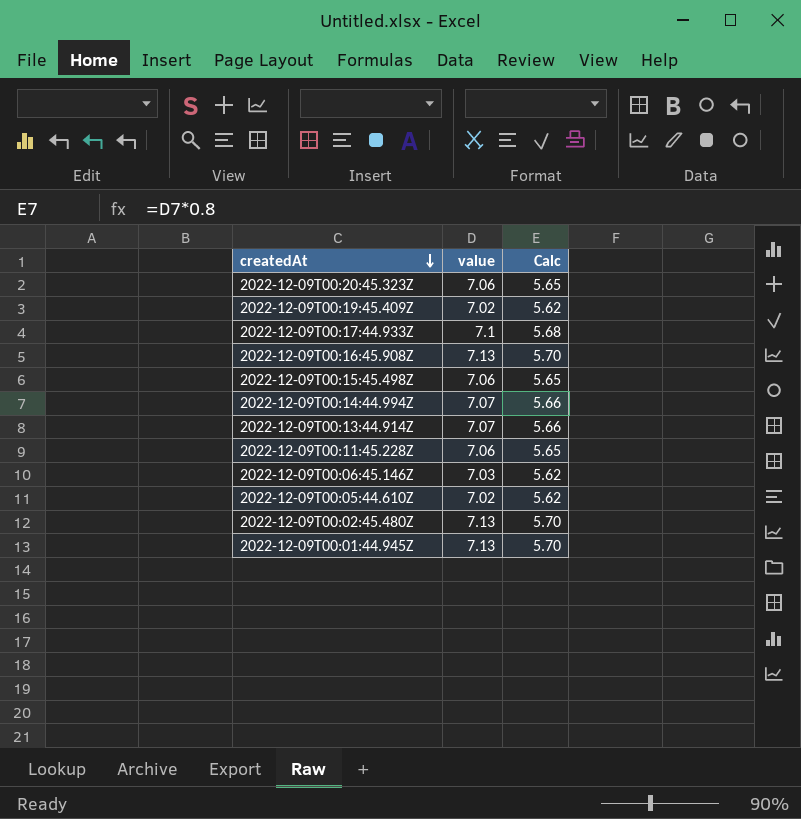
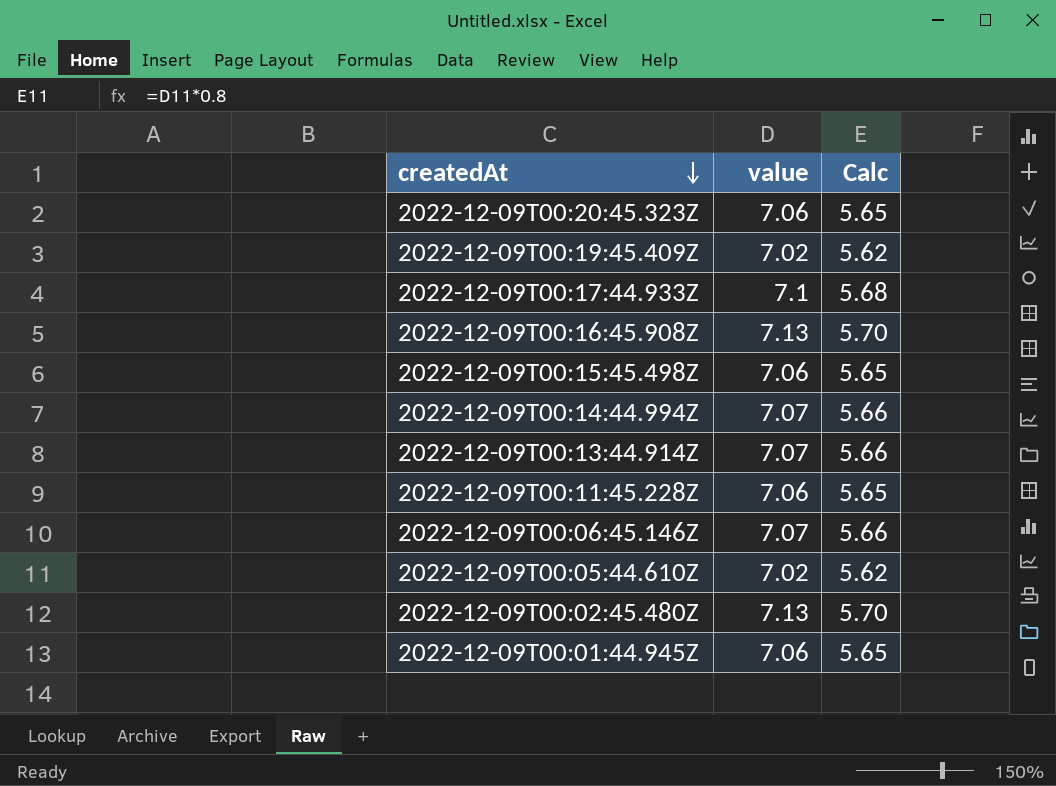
2022-12-09T00:06:45.146Z | value: 7.03 -> 7.07
2022-12-09T00:06:45.146Z | Calc: 5.62 -> 5.66
2022-12-09T00:01:44.945Z | value: 7.13 -> 7.06
2022-12-09T00:01:44.945Z | Calc: 5.70 -> 5.65

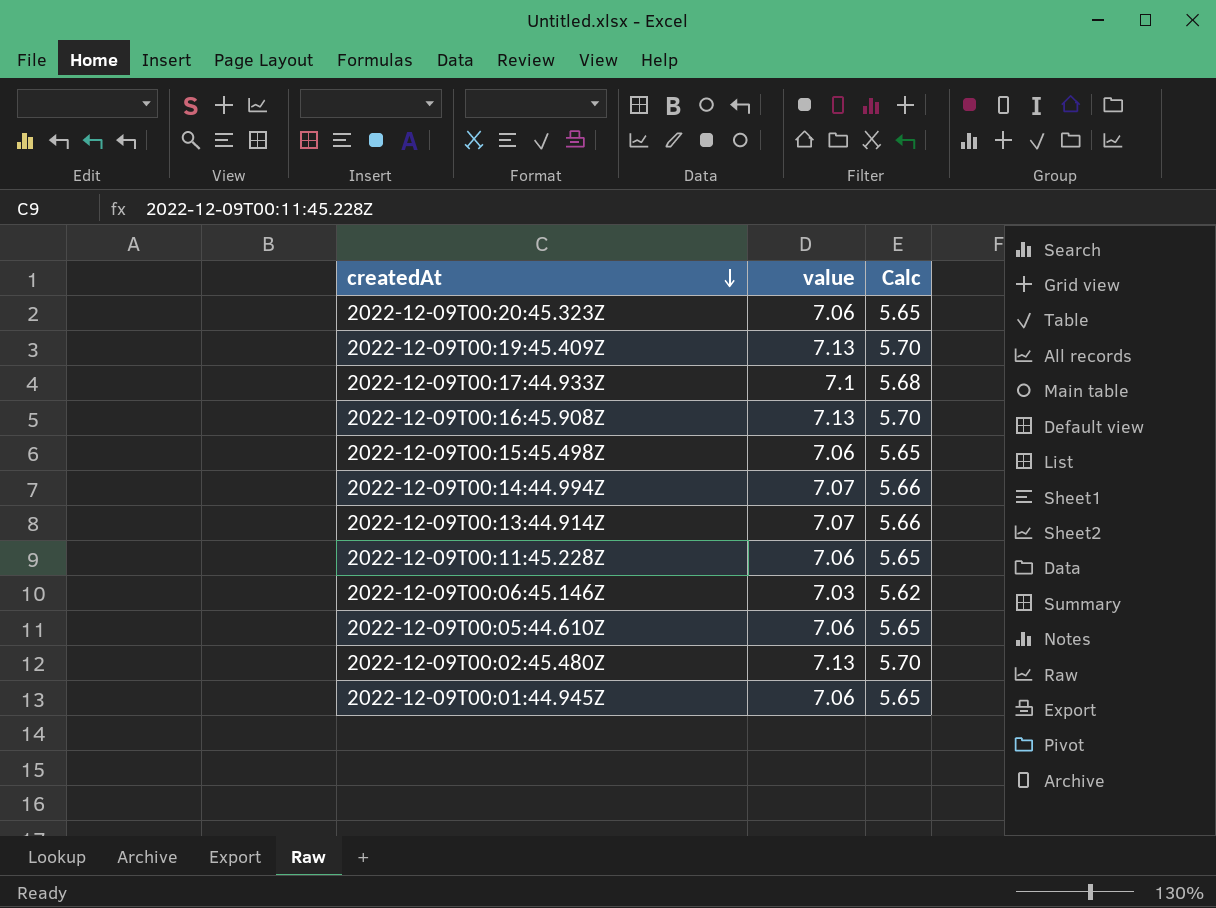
2022-12-09T00:19:45.409Z | value: 7.02 -> 7.13
2022-12-09T00:19:45.409Z | Calc: 5.62 -> 5.70
2022-12-09T00:06:45.146Z | value: 7.07 -> 7.03
2022-12-09T00:06:45.146Z | Calc: 5.66 -> 5.62
2022-12-09T00:05:44.610Z | value: 7.02 -> 7.06
2022-12-09T00:05:44.610Z | Calc: 5.62 -> 5.65

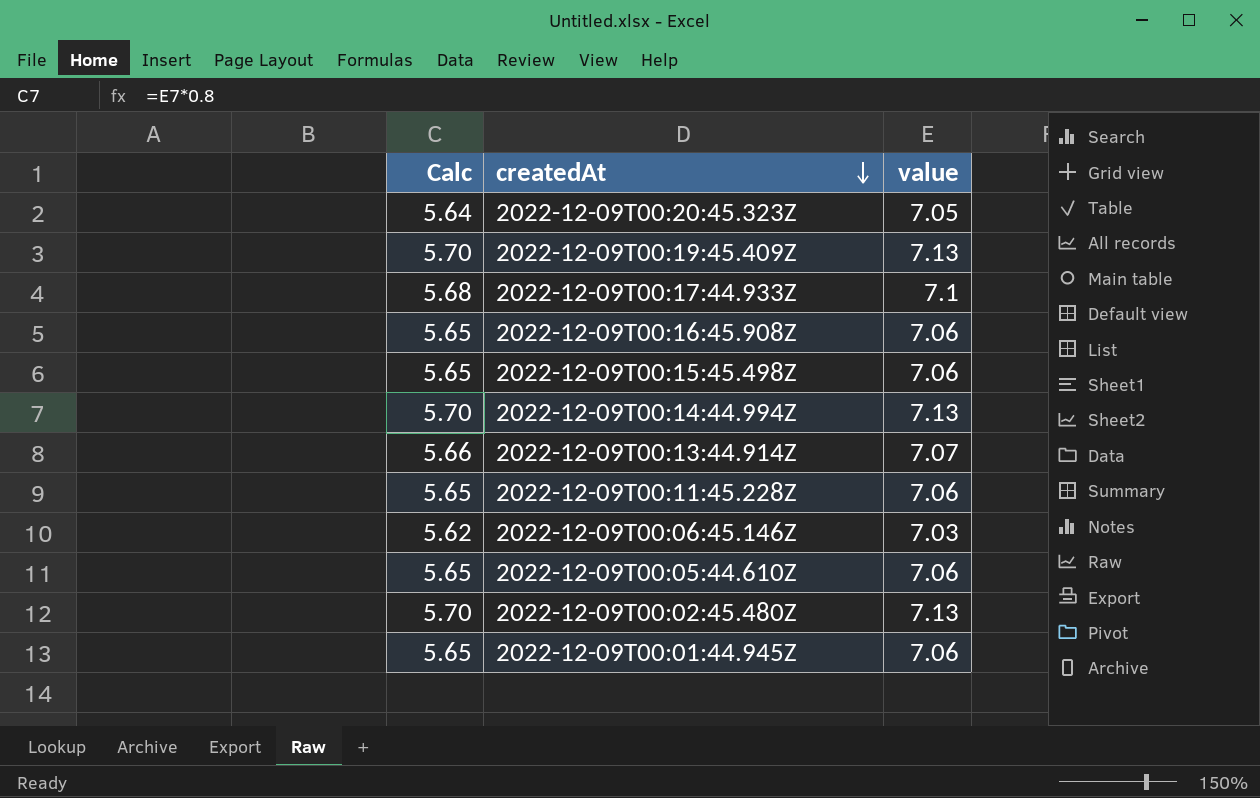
column Calc | position: 3 -> 1
2022-12-09T00:20:45.323Z | Calc: 5.65 -> 5.64
2022-12-09T00:20:45.323Z | value: 7.06 -> 7.05
2022-12-09T00:16:45.908Z | Calc: 5.70 -> 5.65
2022-12-09T00:16:45.908Z | value: 7.13 -> 7.06
2022-12-09T00:14:44.994Z | Calc: 5.66 -> 5.70
2022-12-09T00:14:44.994Z | value: 7.07 -> 7.13

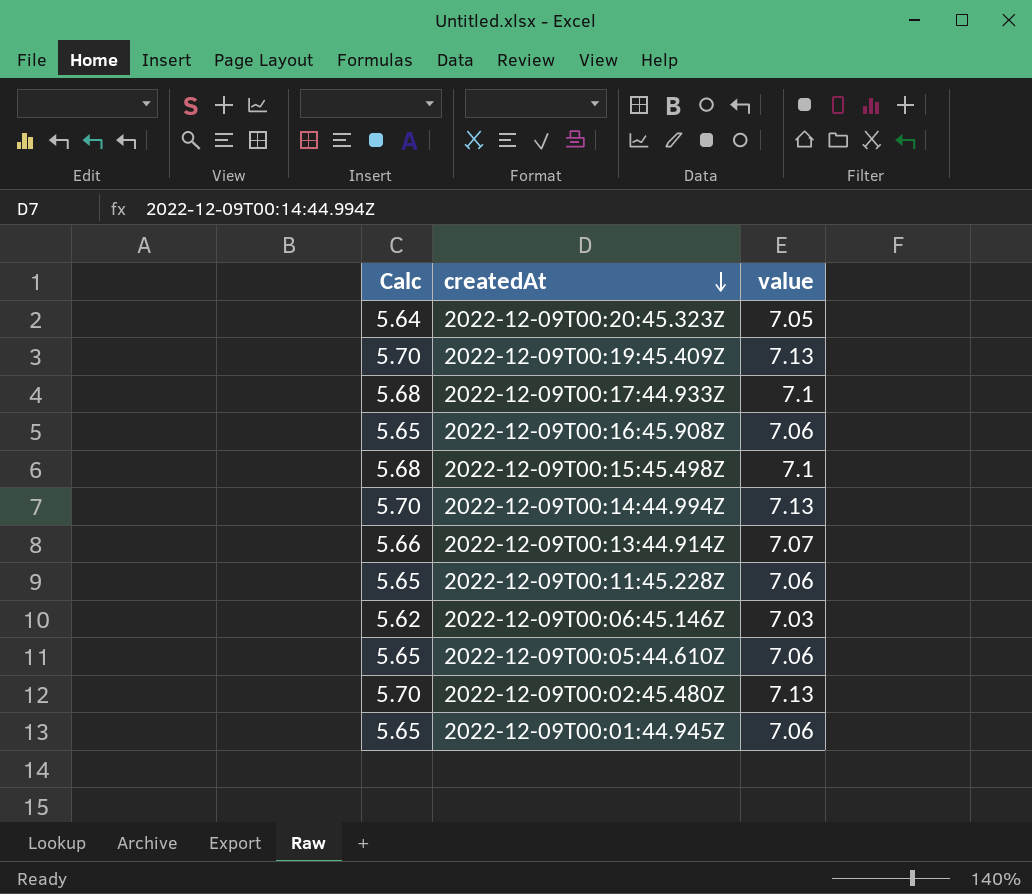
2022-12-09T00:15:45.498Z | Calc: 5.65 -> 5.68
2022-12-09T00:15:45.498Z | value: 7.06 -> 7.1

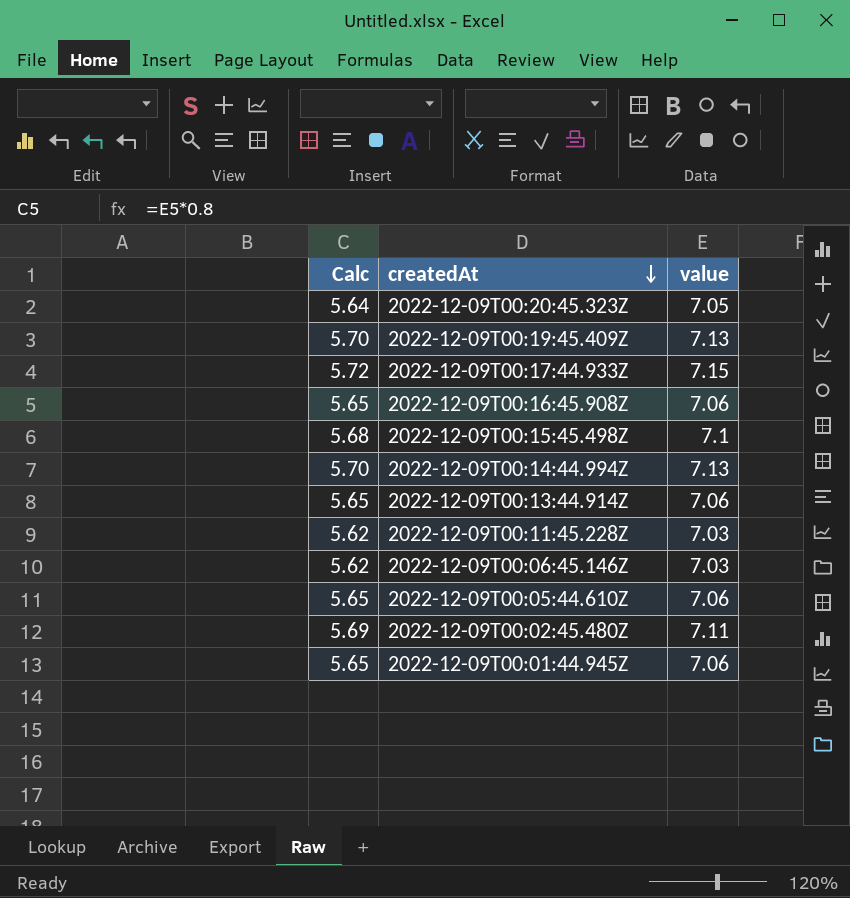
2022-12-09T00:17:44.933Z | Calc: 5.68 -> 5.72
2022-12-09T00:17:44.933Z | value: 7.1 -> 7.15
2022-12-09T00:13:44.914Z | Calc: 5.66 -> 5.65
2022-12-09T00:13:44.914Z | value: 7.07 -> 7.06
2022-12-09T00:11:45.228Z | Calc: 5.65 -> 5.62
2022-12-09T00:11:45.228Z | value: 7.06 -> 7.03
2022-12-09T00:02:45.480Z | Calc: 5.70 -> 5.69
2022-12-09T00:02:45.480Z | value: 7.13 -> 7.11

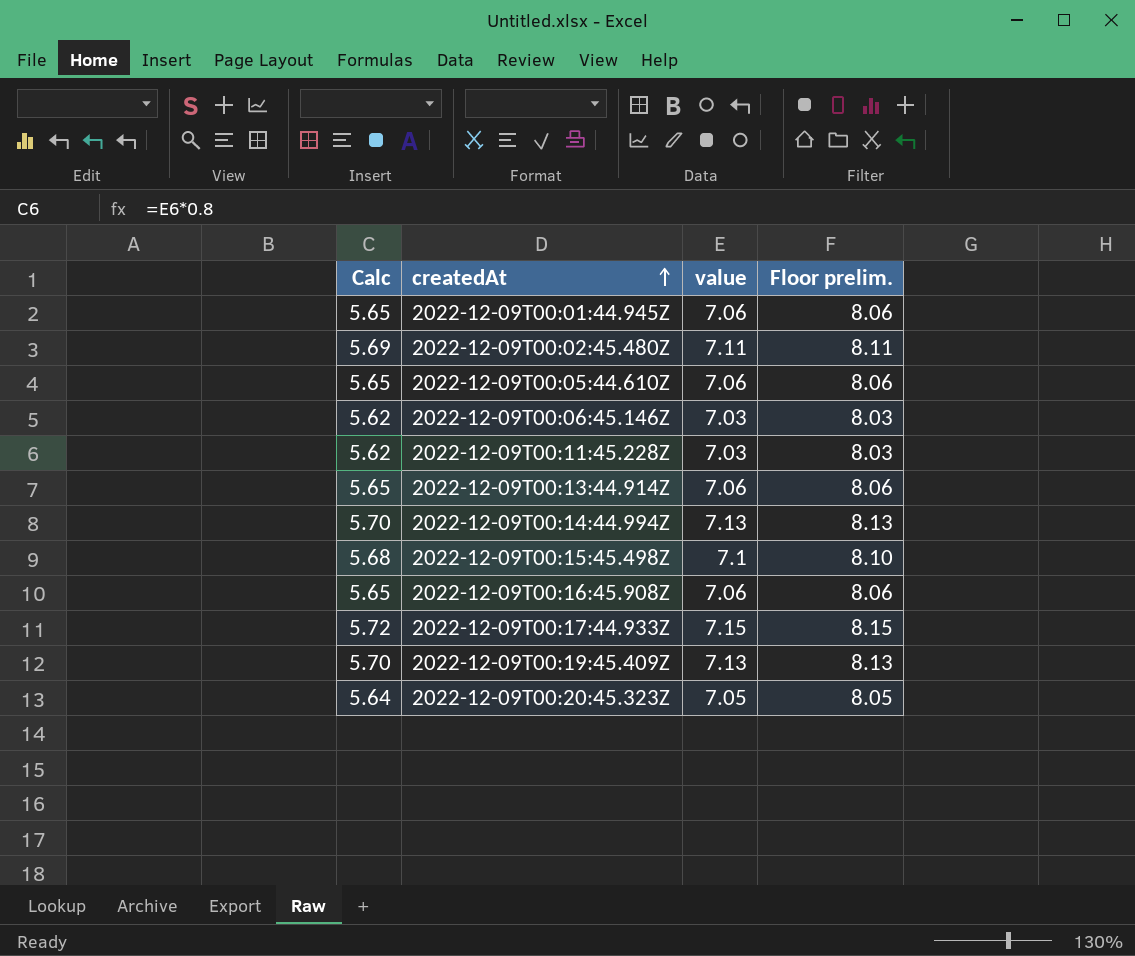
row order: createdAt descending -> createdAt ascending
column Floor prelim. | formula: none -> [value] + 1

